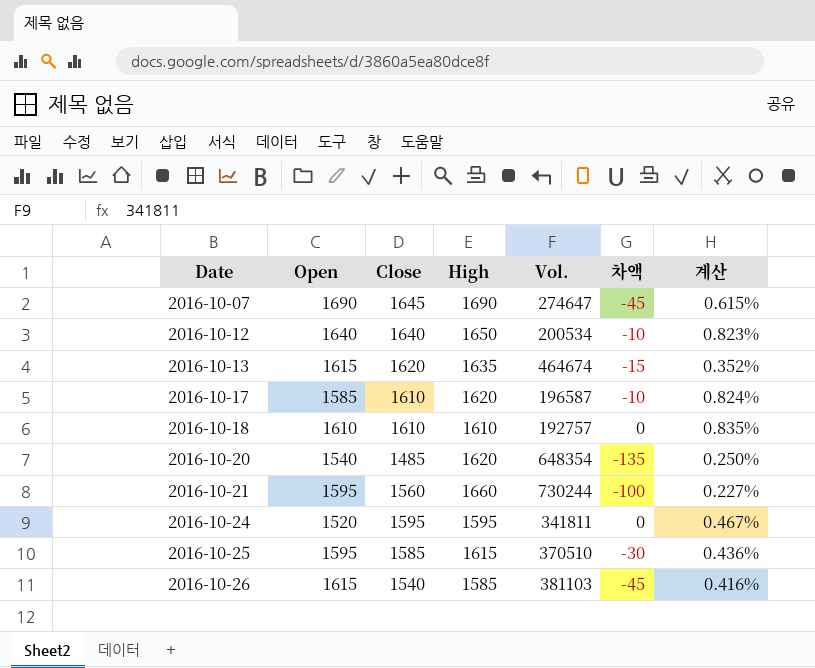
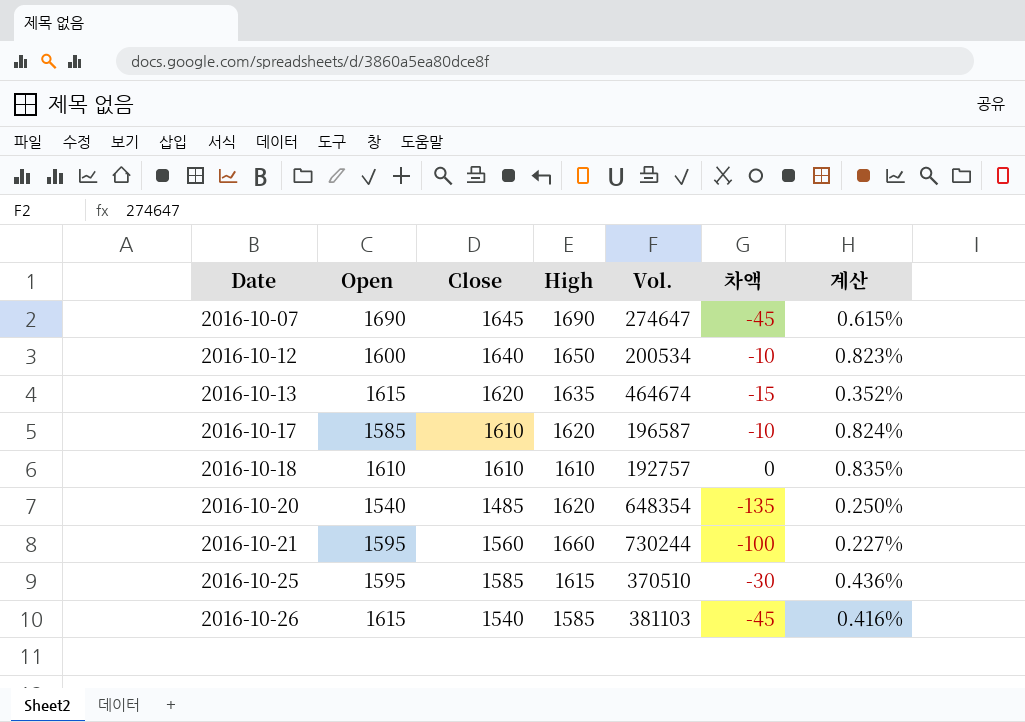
row 2016-10-24: 1520 | 1595 | 1595 | 341811 | 0 | 0.467% -> none
2016-10-12 | Open: 1640 -> 1600

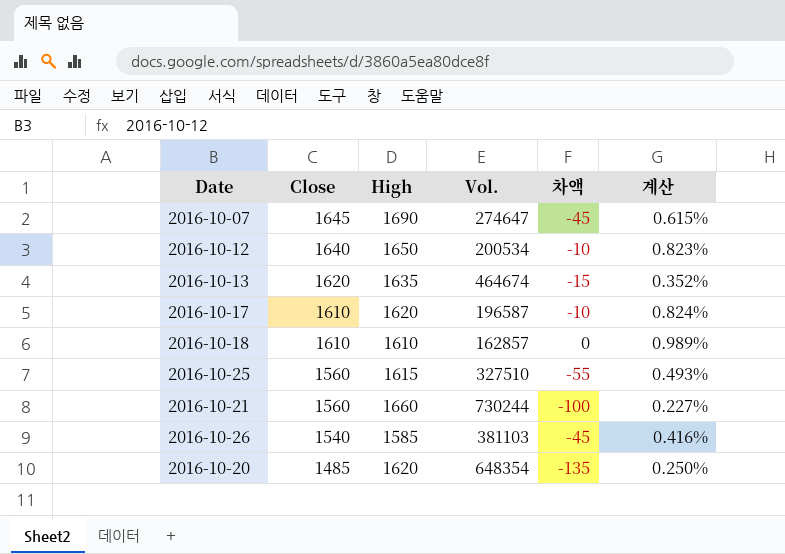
row order: Date ascending -> Close descending
column Open | position: 2 -> none
2016-10-18 | Vol.: 192757 -> 162857
2016-10-18 | 계산: 0.835% -> 0.989%
2016-10-25 | Close: 1585 -> 1560
2016-10-25 | Vol.: 370510 -> 327510
2016-10-25 | 차액: -30 -> -55
2016-10-25 | 계산: 0.436% -> 0.493%

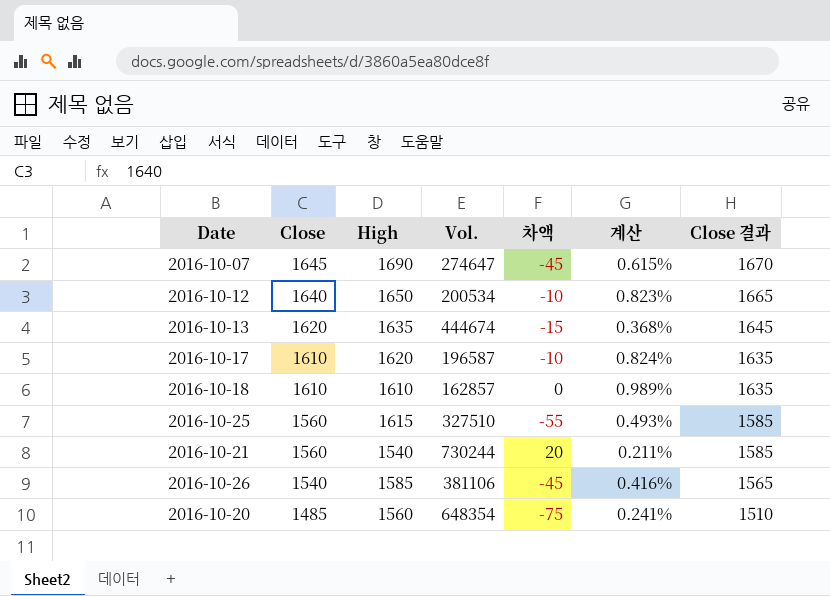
column Close 결과 | formula: none -> [Close] + 25
2016-10-13 | Vol.: 464674 -> 444674
2016-10-13 | 계산: 0.352% -> 0.368%
2016-10-21 | High: 1660 -> 1540
2016-10-21 | 차액: -100 -> 20
2016-10-21 | 계산: 0.227% -> 0.211%
2016-10-26 | Vol.: 381103 -> 381106
2016-10-20 | High: 1620 -> 1560
2016-10-20 | 차액: -135 -> -75
2016-10-20 | 계산: 0.250% -> 0.241%

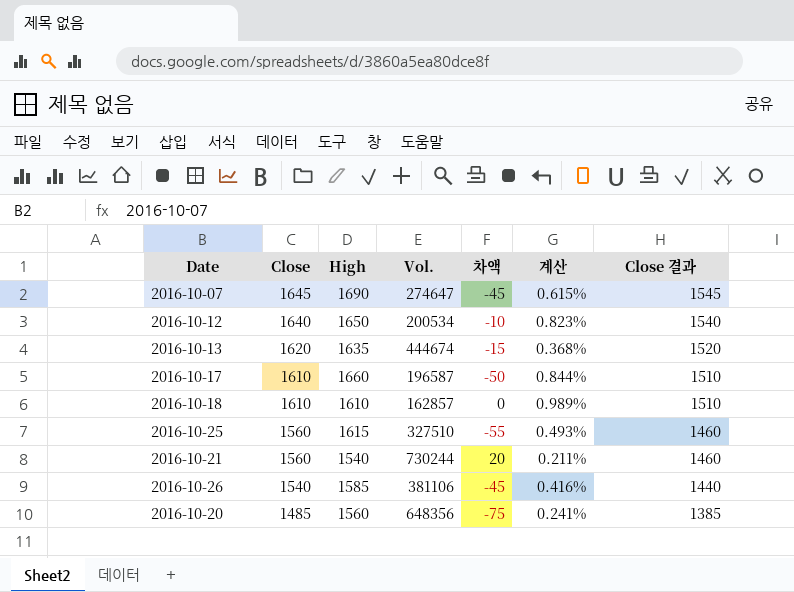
column Close 결과 | formula: [Close] + 25 -> [Close] - 100
2016-10-17 | High: 1620 -> 1660
2016-10-17 | 차액: -10 -> -50
2016-10-17 | 계산: 0.824% -> 0.844%
2016-10-20 | Vol.: 648354 -> 648356

